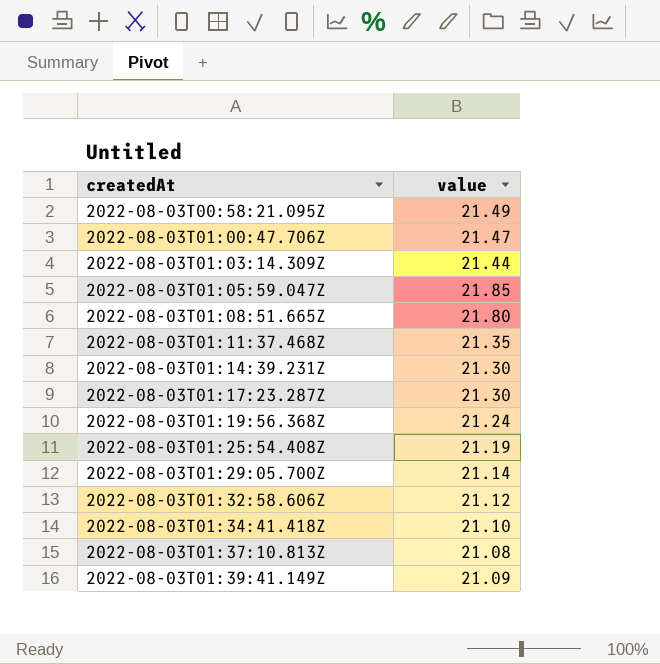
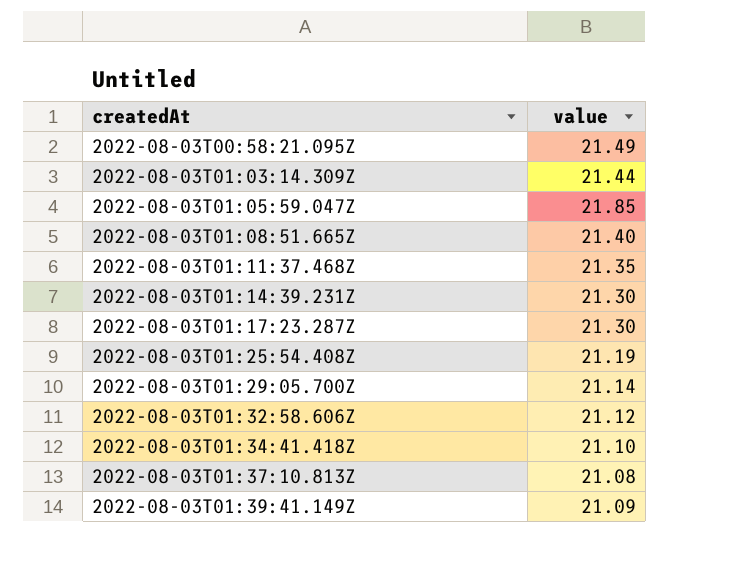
row 2022-08-03T01:00:47.706Z: 21.47 -> none
row 2022-08-03T01:19:56.368Z: 21.24 -> none
2022-08-03T01:08:51.665Z | value: 21.80 -> 21.40

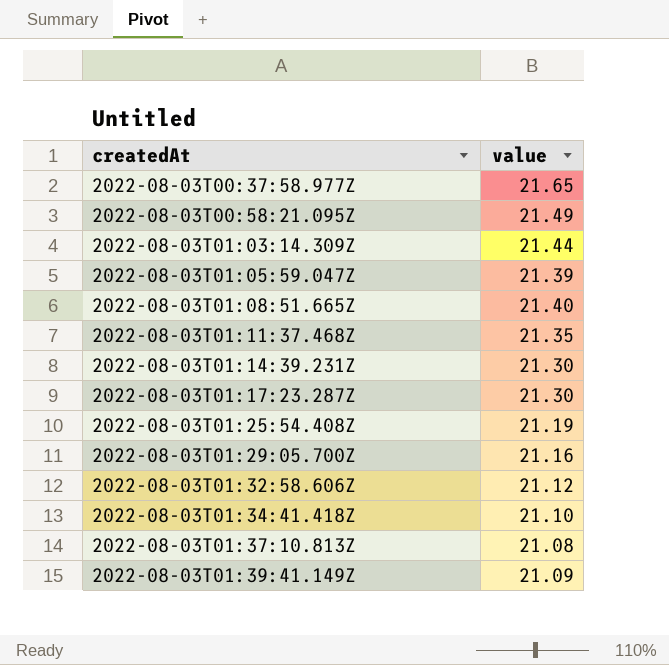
row 2022-08-03T00:37:58.977Z: none -> 21.65
2022-08-03T01:05:59.047Z | value: 21.85 -> 21.39
2022-08-03T01:29:05.700Z | value: 21.14 -> 21.16

